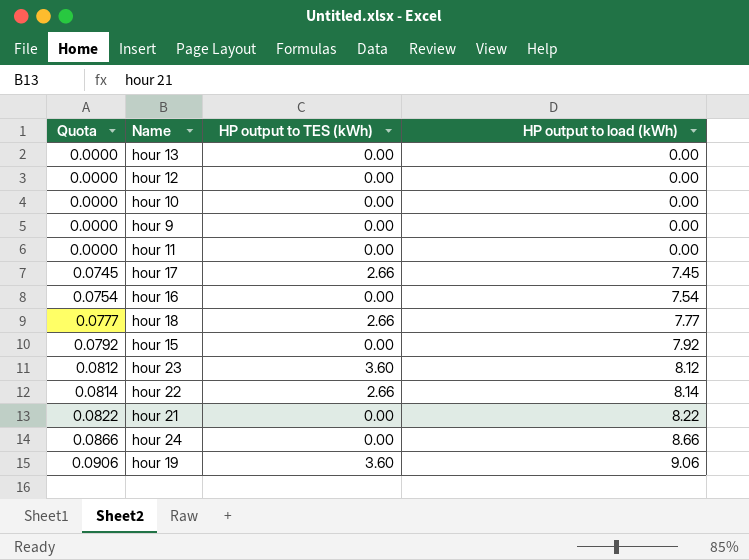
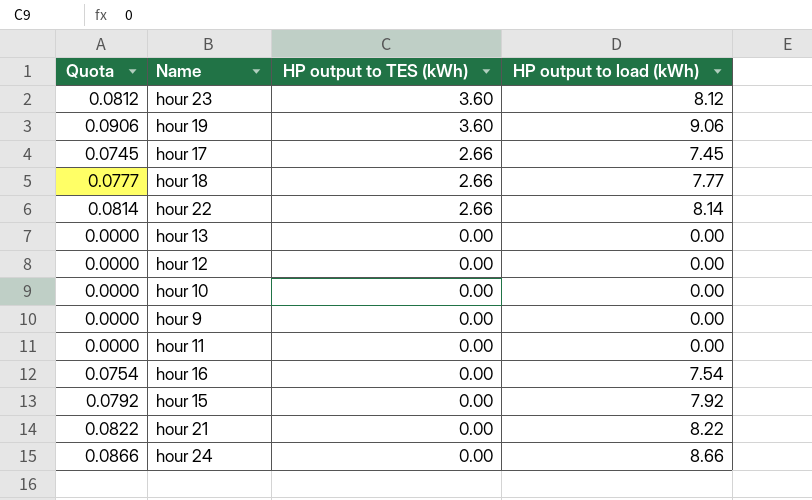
row order: Quota ascending -> HP output to TES (kWh) descending

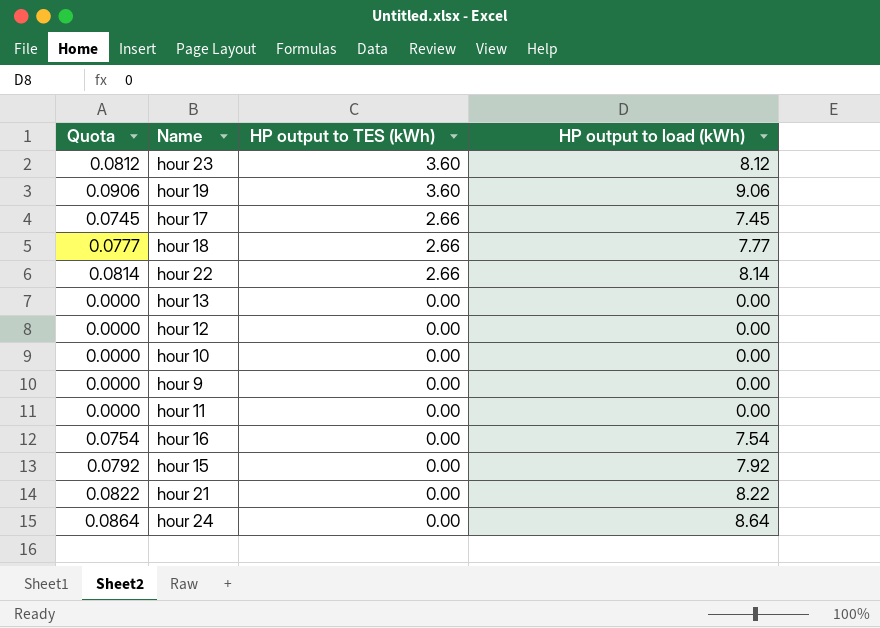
hour 24 | Quota: 0.0866 -> 0.0864
hour 24 | HP output to load (kWh): 8.66 -> 8.64

